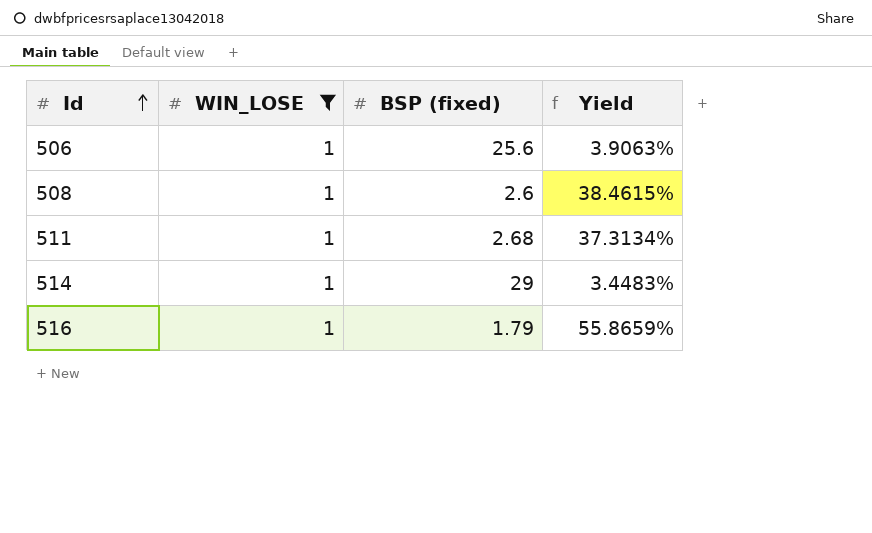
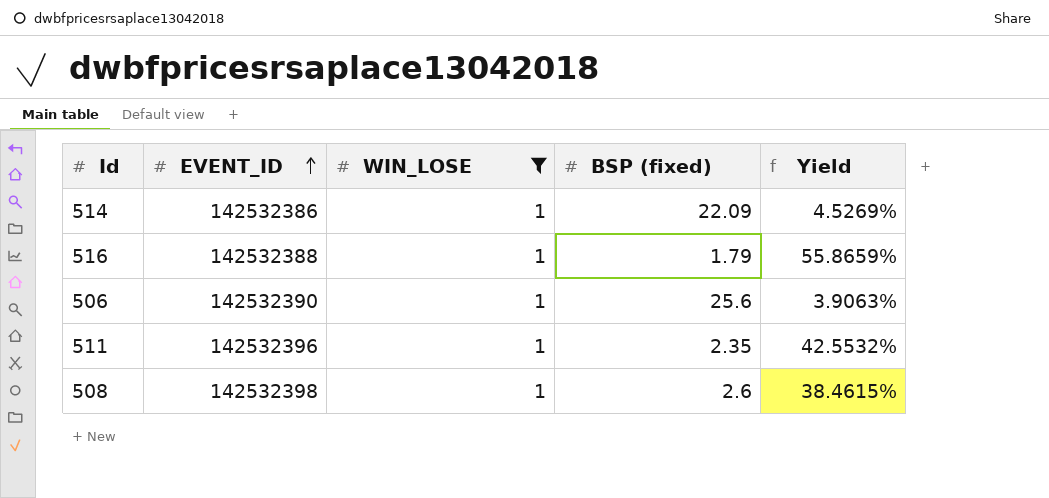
row order: Id ascending -> EVENT_ID ascending
column EVENT_ID | position: none -> 2
514 | BSP (fixed): 29 -> 22.09
514 | Yield: 3.4483% -> 4.5269%
511 | BSP (fixed): 2.68 -> 2.35
511 | Yield: 37.3134% -> 42.5532%

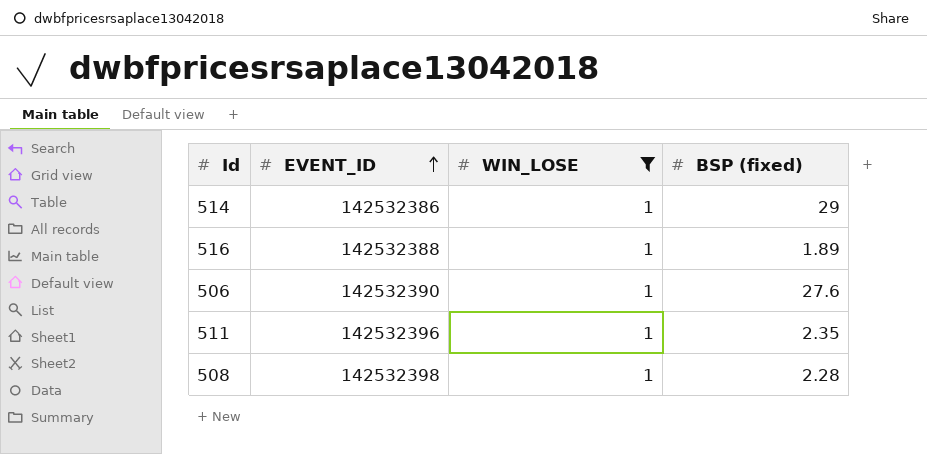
column Yield | formula: [WIN_LOSE] / [BSP (fixed)] -> none
514 | BSP (fixed): 22.09 -> 29
516 | BSP (fixed): 1.79 -> 1.89
506 | BSP (fixed): 25.6 -> 27.6
508 | BSP (fixed): 2.6 -> 2.28

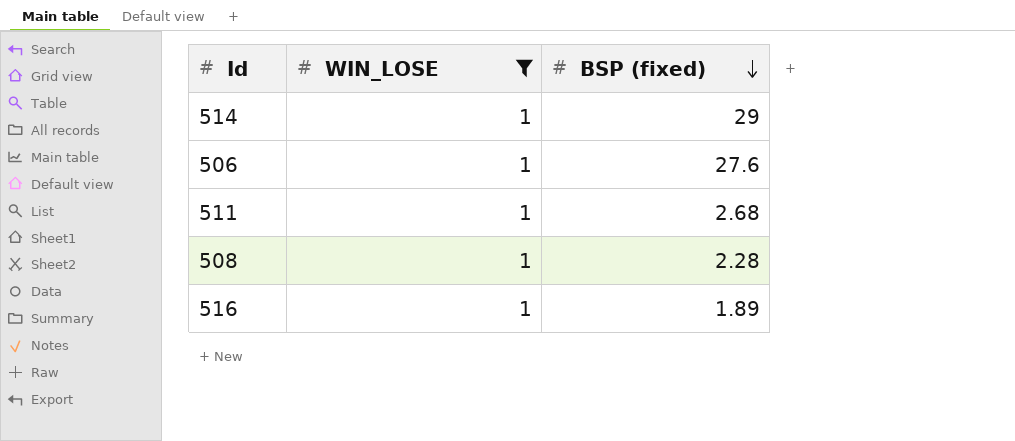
row order: EVENT_ID ascending -> BSP (fixed) descending
column EVENT_ID | position: 2 -> none
511 | BSP (fixed): 2.35 -> 2.68

